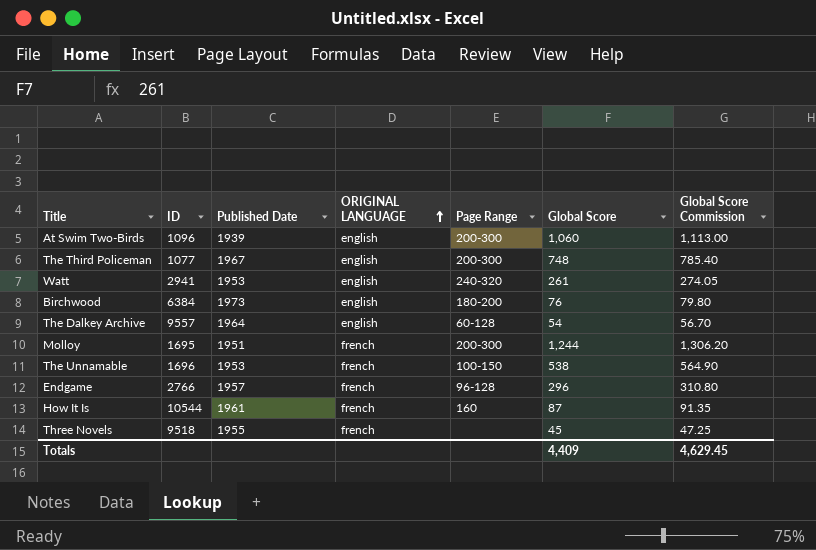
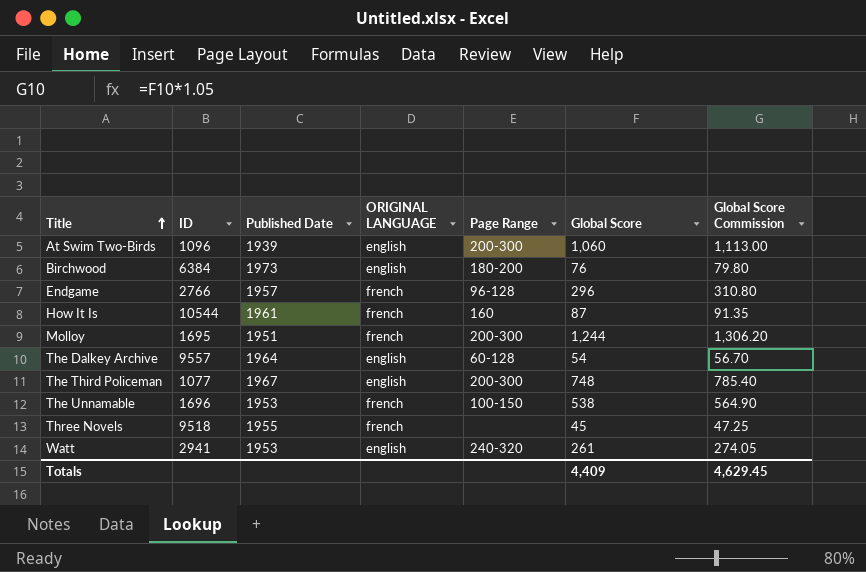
row order: ORIGINAL LANGUAGE ascending -> Title ascending

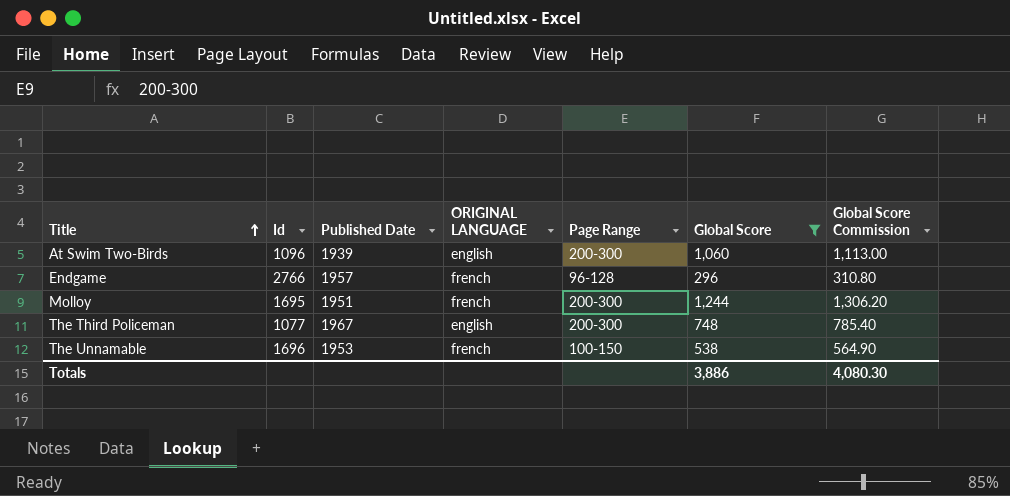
filter: none -> Global Score >= 296
column name: ID -> Id
Totals | Global Score: 4,409 -> 3,886
Totals | Global Score Commission: 4,629.45 -> 4,080.30

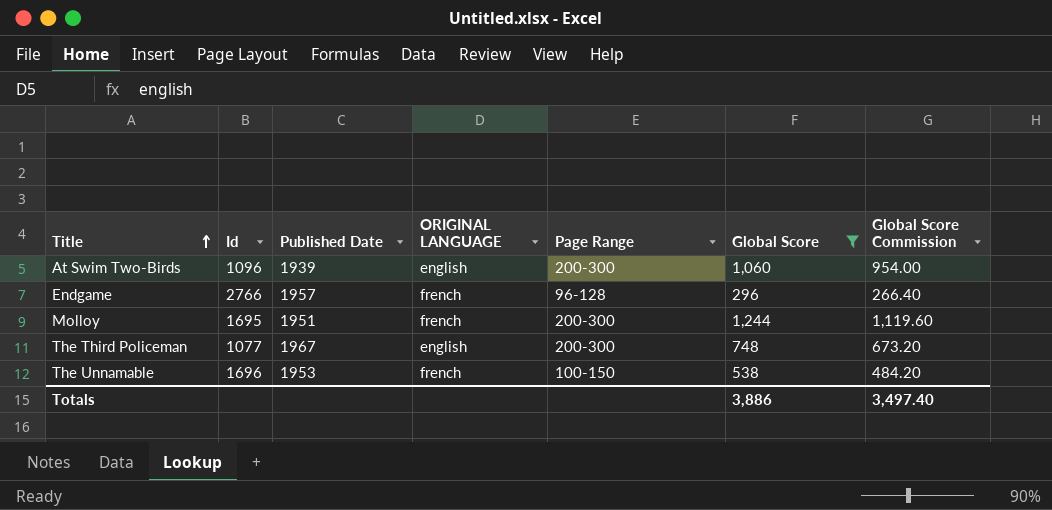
column Global Score Commission | formula: [Global Score] * 1.05 -> [Global Score] * 0.9
Totals | Global Score Commission: 4,080.30 -> 3,497.40

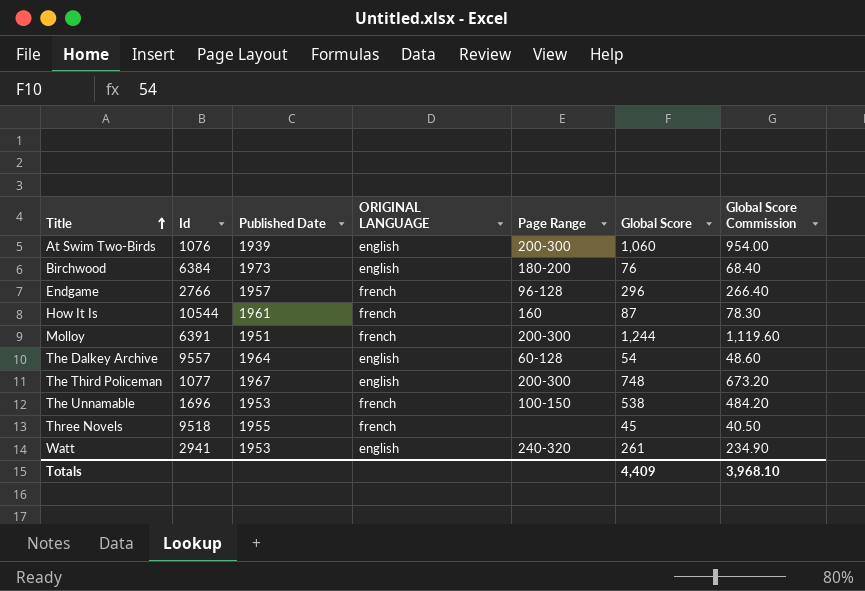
filter: Global Score >= 296 -> none
At Swim Two-Birds | Id: 1096 -> 1076
Molloy | Id: 1695 -> 6391
Totals | Global Score: 3,886 -> 4,409
Totals | Global Score Commission: 3,497.40 -> 3,968.10

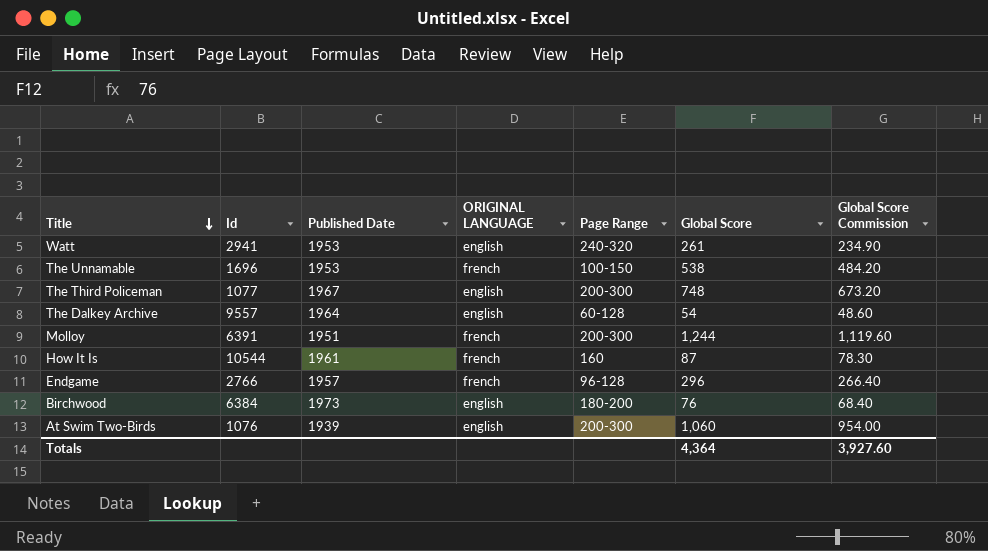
row order: Title ascending -> Title descending
row Three Novels: 9518 | 1955 | french | none | 45 | 40.50 -> none
Totals | Global Score: 4,409 -> 4,364
Totals | Global Score Commission: 3,968.10 -> 3,927.60

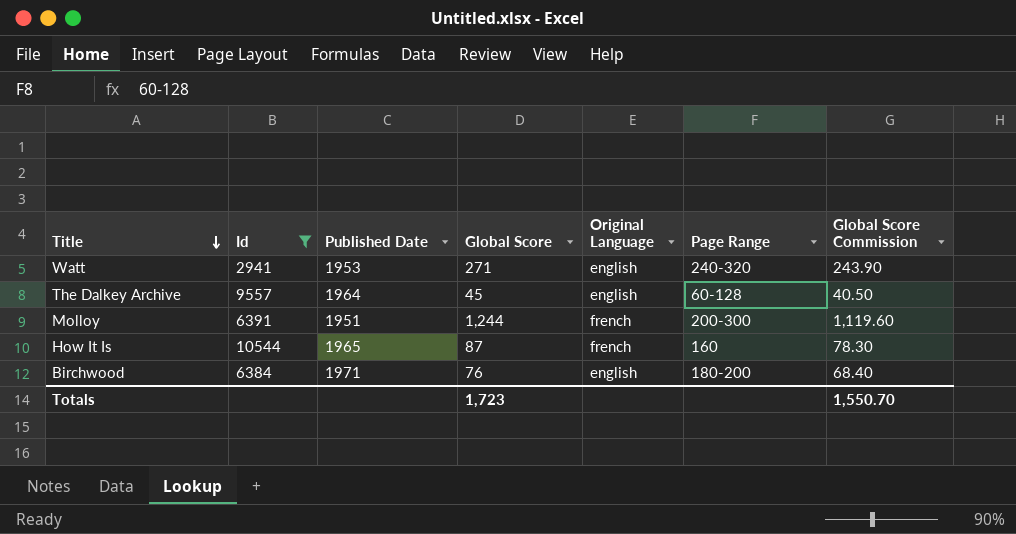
filter: none -> Id >= 2941
column Global Score | position: 6 -> 4
column name: ORIGINAL LANGUAGE -> Original Language
Watt | Global Score: 261 -> 271
Watt | Global Score Commission: 234.90 -> 243.90
The Dalkey Archive | Global Score: 54 -> 45
The Dalkey Archive | Global Score Commission: 48.60 -> 40.50
How It Is | Published Date: 1961 -> 1965
Birchwood | Published Date: 1973 -> 1971
Totals | Global Score: 4,364 -> 1,723
Totals | Global Score Commission: 3,927.60 -> 1,550.70

